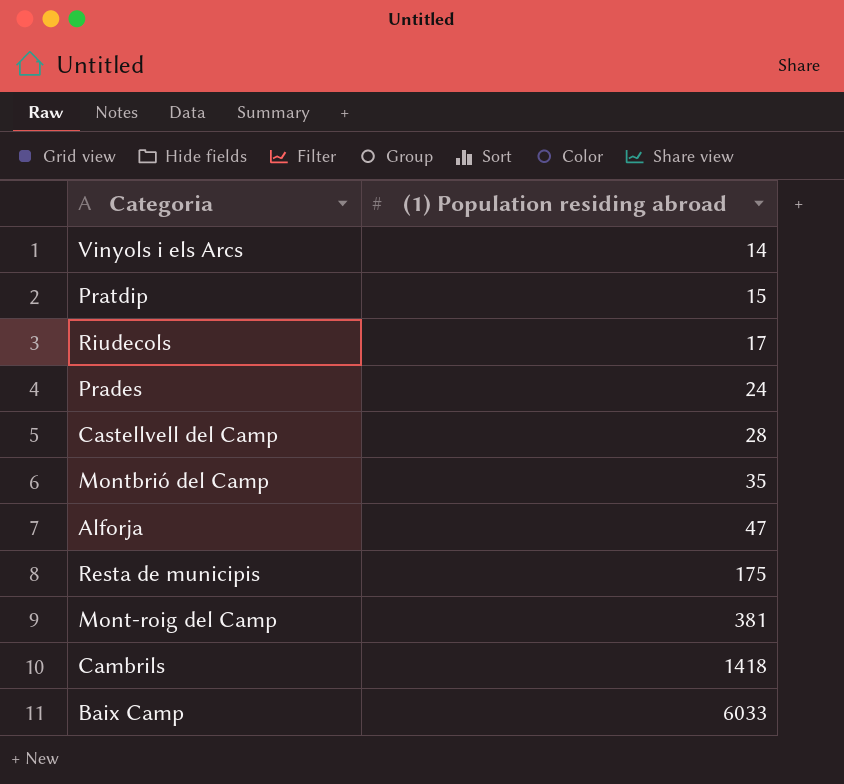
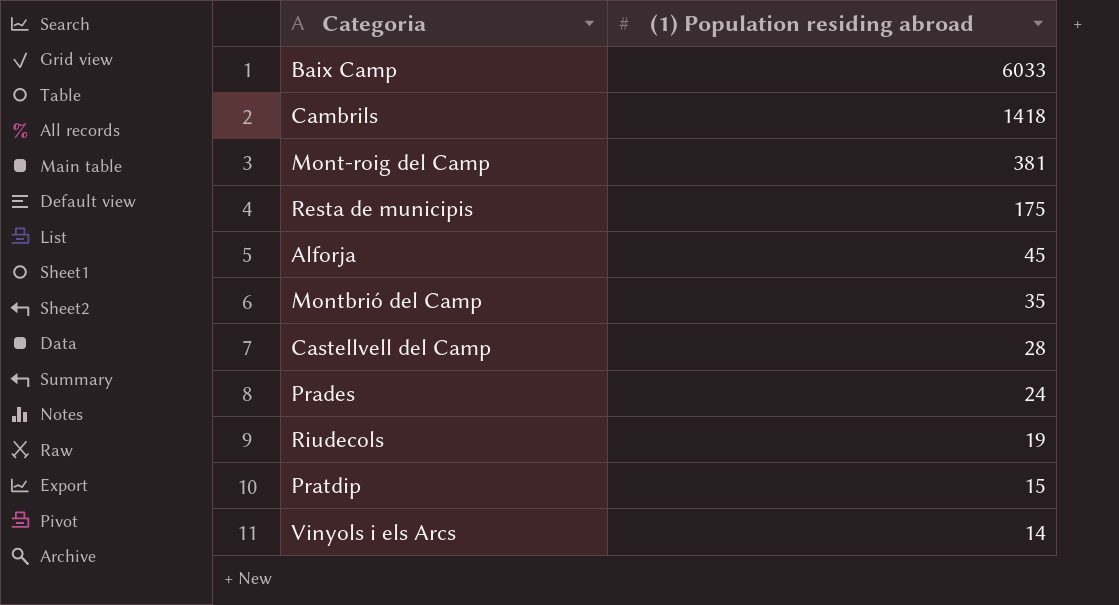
row order: (1) Population residing abroad ascending -> (1) Population residing abroad descending
Alforja | (1) Population residing abroad: 47 -> 45
Riudecols | (1) Population residing abroad: 17 -> 19

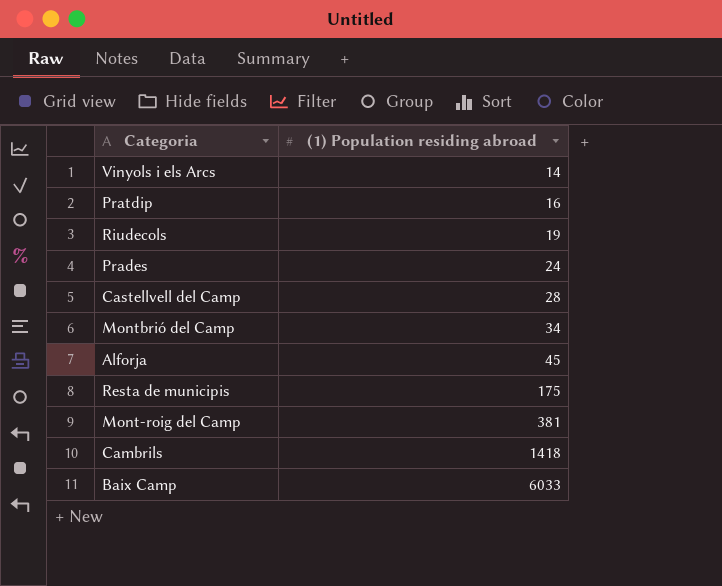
row order: (1) Population residing abroad descending -> (1) Population residing abroad ascending
Pratdip | (1) Population residing abroad: 15 -> 16
Montbrió del Camp | (1) Population residing abroad: 35 -> 34

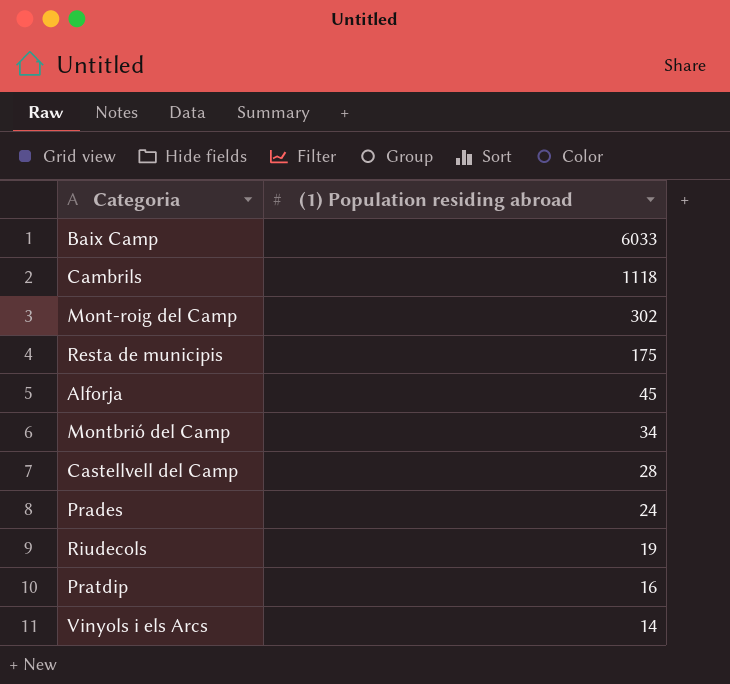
row order: (1) Population residing abroad ascending -> (1) Population residing abroad descending
Cambrils | (1) Population residing abroad: 1418 -> 1118
Mont-roig del Camp | (1) Population residing abroad: 381 -> 302

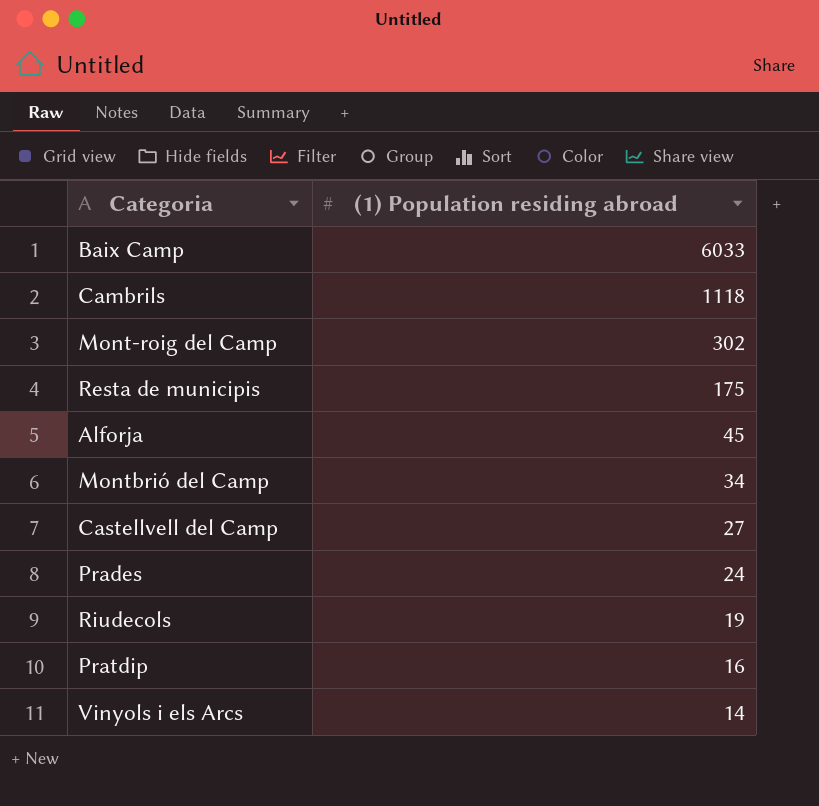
Castellvell del Camp | (1) Population residing abroad: 28 -> 27

